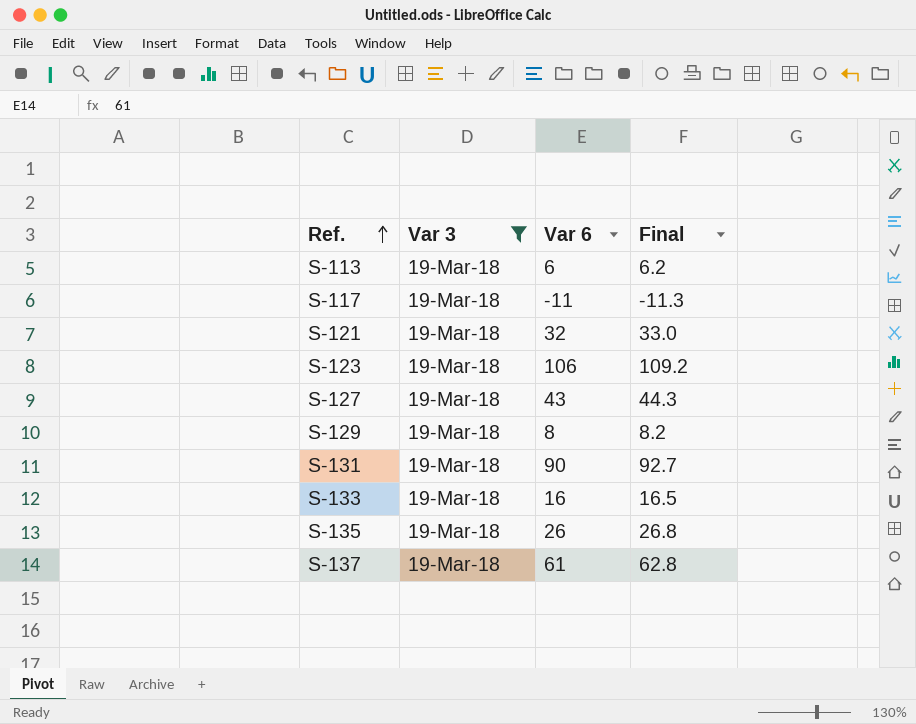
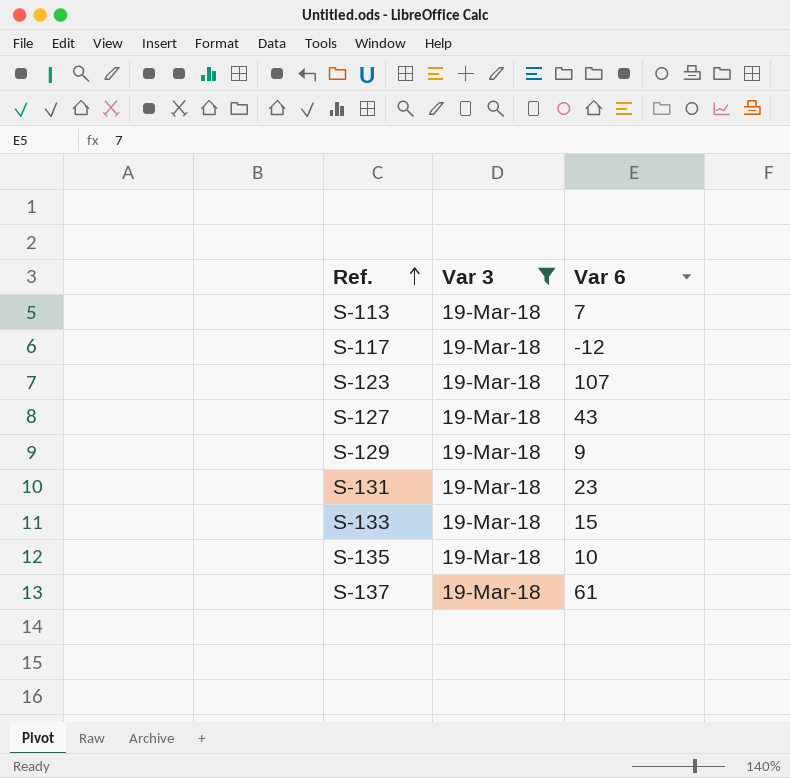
column Final | formula: [Var 6] * 1.03 -> none
row S-121: 19-Mar-18 | 32 | 33.0 -> none
S-113 | Var 6: 6 -> 7
S-117 | Var 6: -11 -> -12
S-123 | Var 6: 106 -> 107
S-129 | Var 6: 8 -> 9
S-131 | Var 6: 90 -> 23
S-133 | Var 6: 16 -> 15
S-135 | Var 6: 26 -> 10

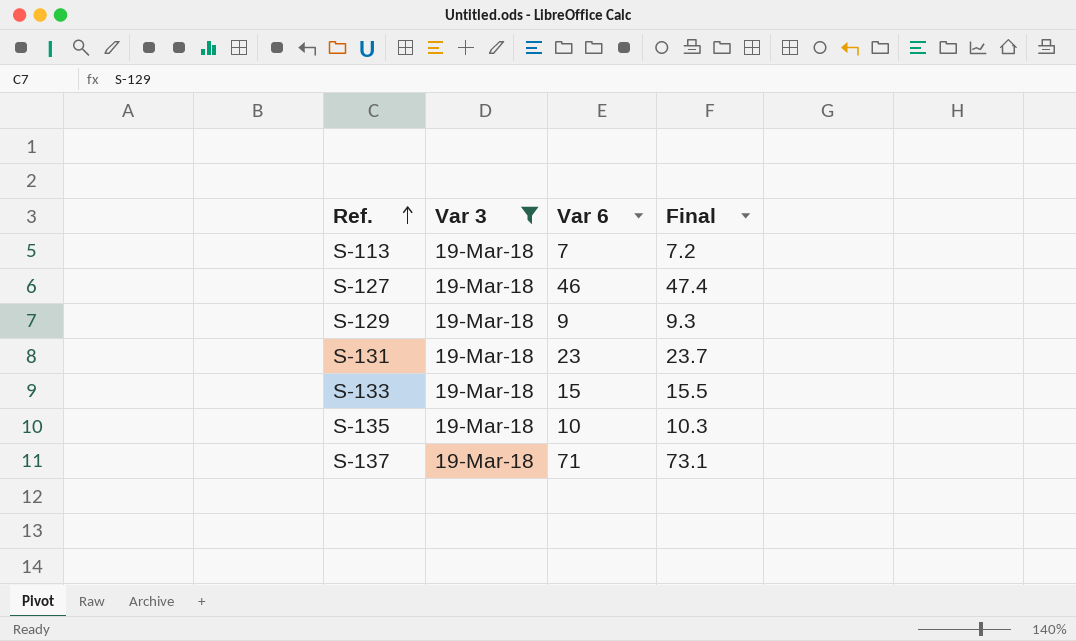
column Final | formula: none -> [Var 6] * 1.03
row S-117: 19-Mar-18 | -12 -> none
row S-123: 19-Mar-18 | 107 -> none
S-127 | Var 6: 43 -> 46
S-137 | Var 6: 61 -> 71

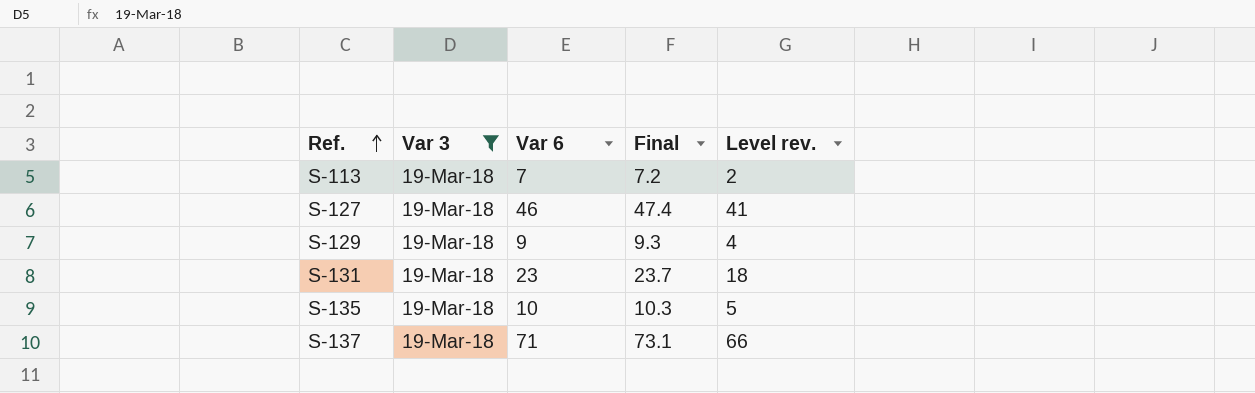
column Level rev. | formula: none -> [Var 6] - 5
row S-133: 19-Mar-18 | 15 | 15.5 -> none

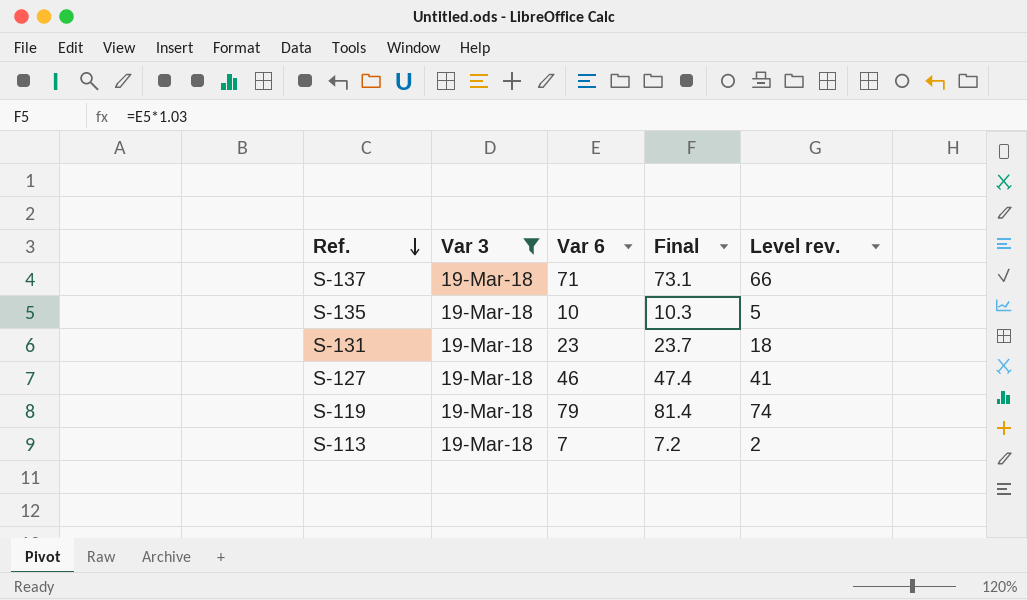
row order: Ref. ascending -> Ref. descending
row S-129: 19-Mar-18 | 9 | 9.3 | 4 -> none
row S-119: none -> 19-Mar-18 | 79 | 81.4 | 74

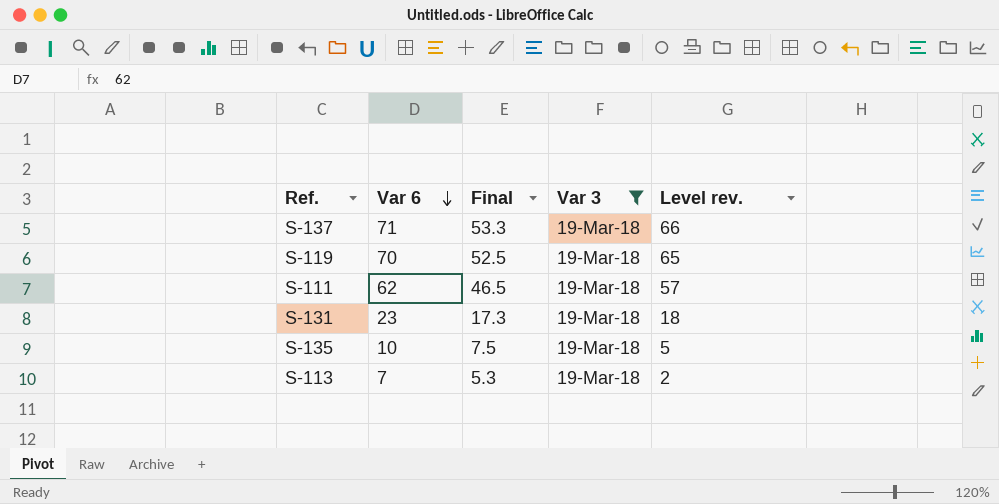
row order: Ref. descending -> Var 6 descending
column Final | formula: [Var 6] * 1.03 -> [Var 6] * 0.75
column Var 3 | position: 2 -> 4
row S-127: 19-Mar-18 | 46 | 47.4 | 41 -> none
S-119 | Var 6: 79 -> 70
S-119 | Level rev.: 74 -> 65
row S-111: none -> 62 | 46.5 | 19-Mar-18 | 57

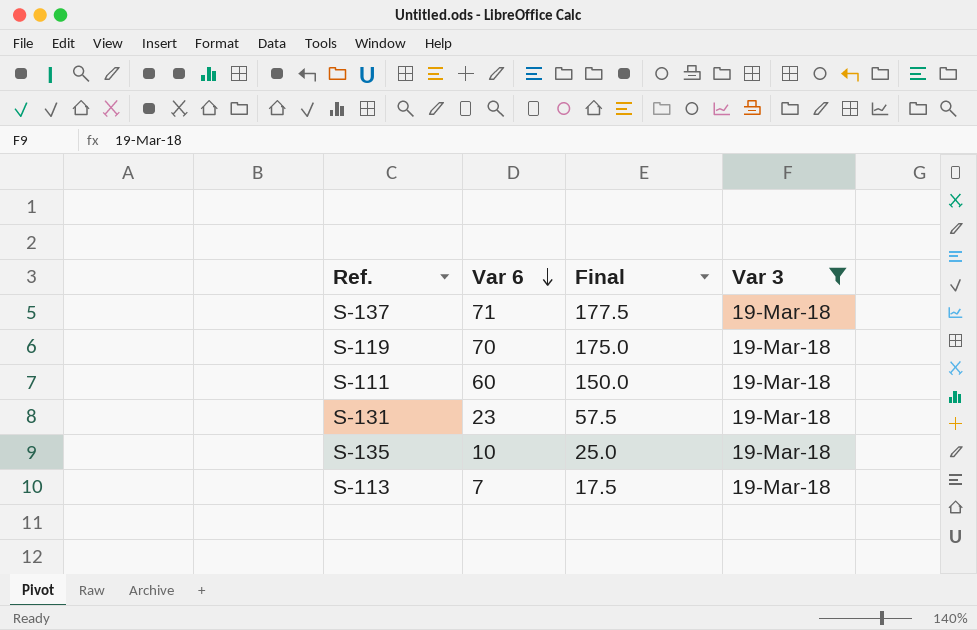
column Level rev. | formula: [Var 6] - 5 -> none
column Final | formula: [Var 6] * 0.75 -> [Var 6] * 2.5
S-111 | Var 6: 62 -> 60

